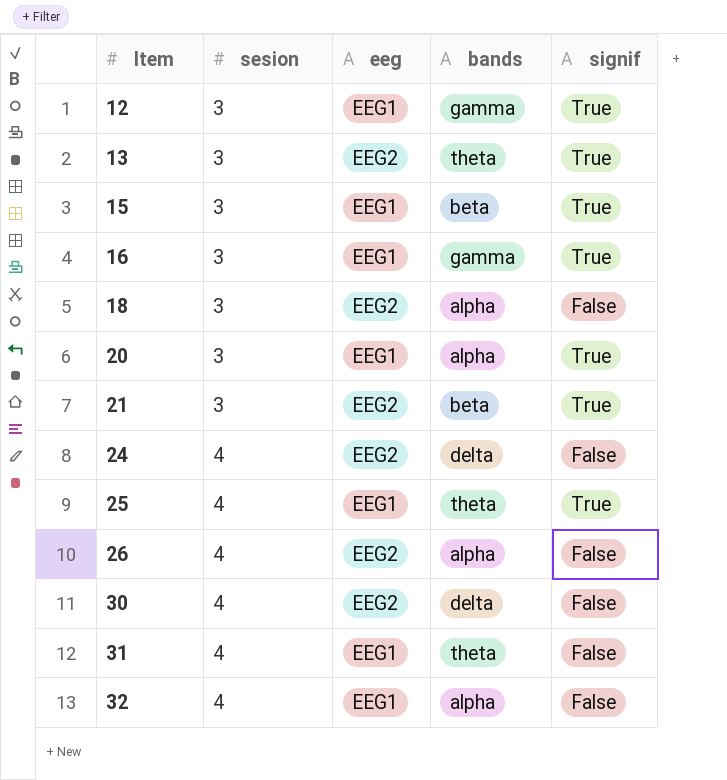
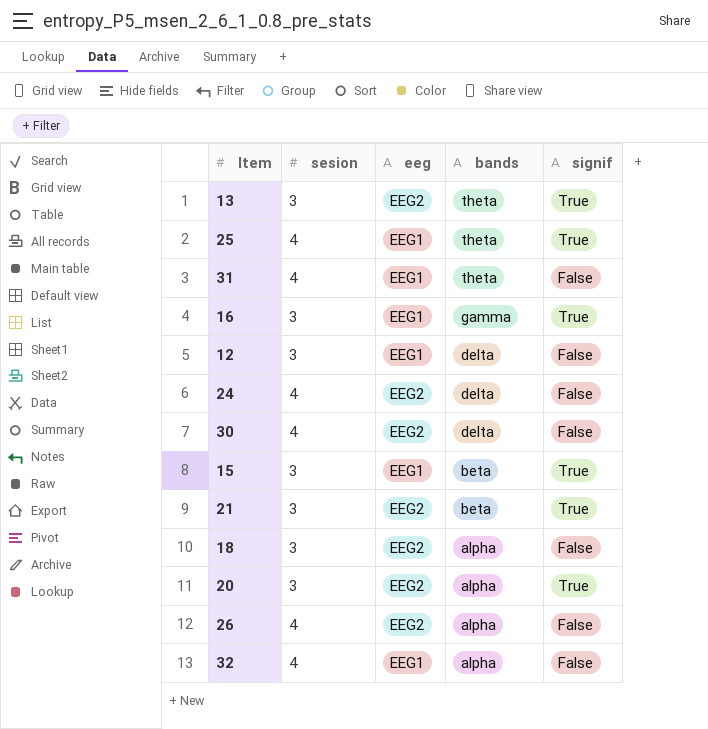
row order: Item ascending -> bands descending
12 | bands: gamma -> delta
12 | signif: True -> False
20 | eeg: EEG1 -> EEG2

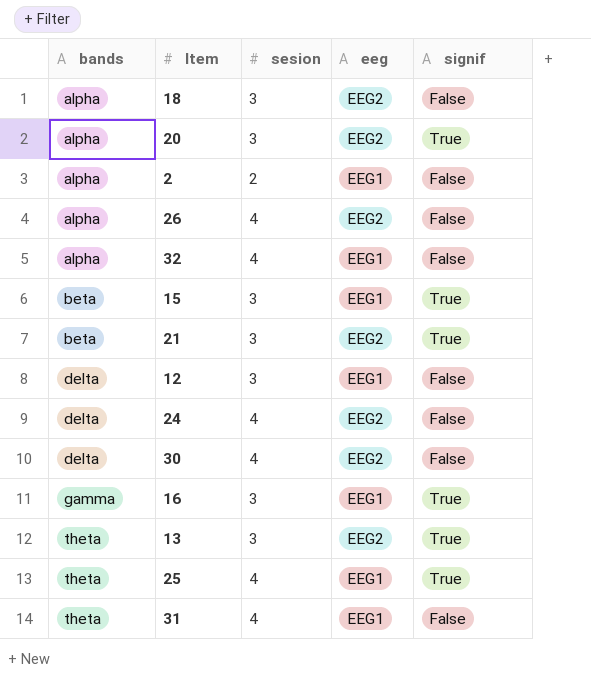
row order: bands descending -> bands ascending
column bands | position: 4 -> 1
row 2: none -> alpha | 2 | EEG1 | False

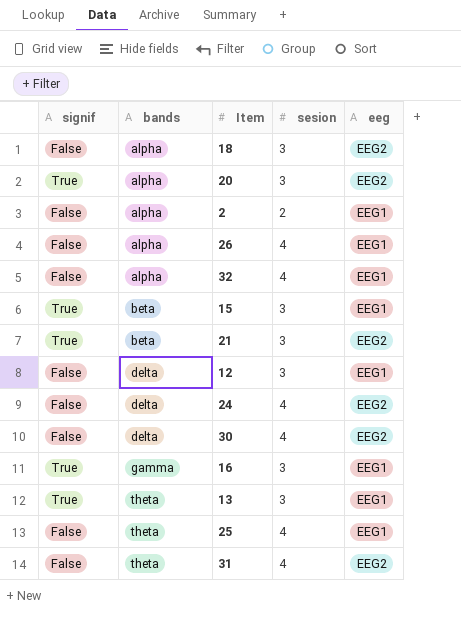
column signif | position: 5 -> 1
26 | eeg: EEG2 -> EEG1
13 | eeg: EEG2 -> EEG1
25 | signif: True -> False
31 | eeg: EEG1 -> EEG2

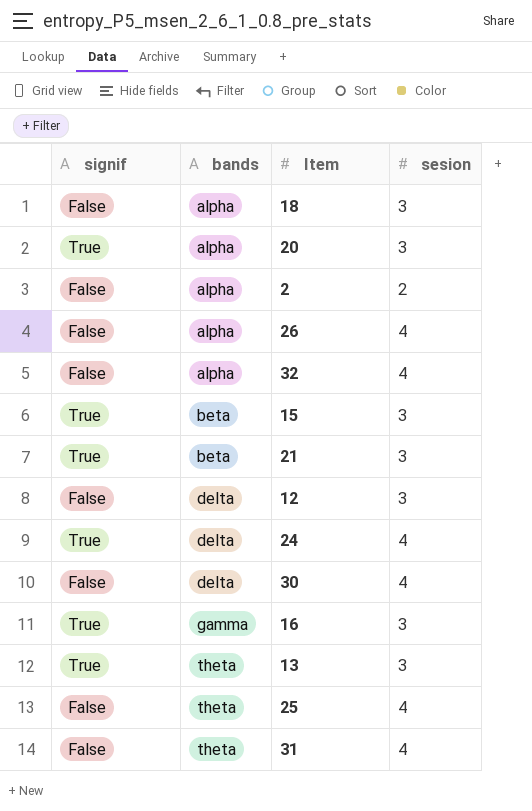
column eeg | position: 5 -> none
24 | signif: False -> True

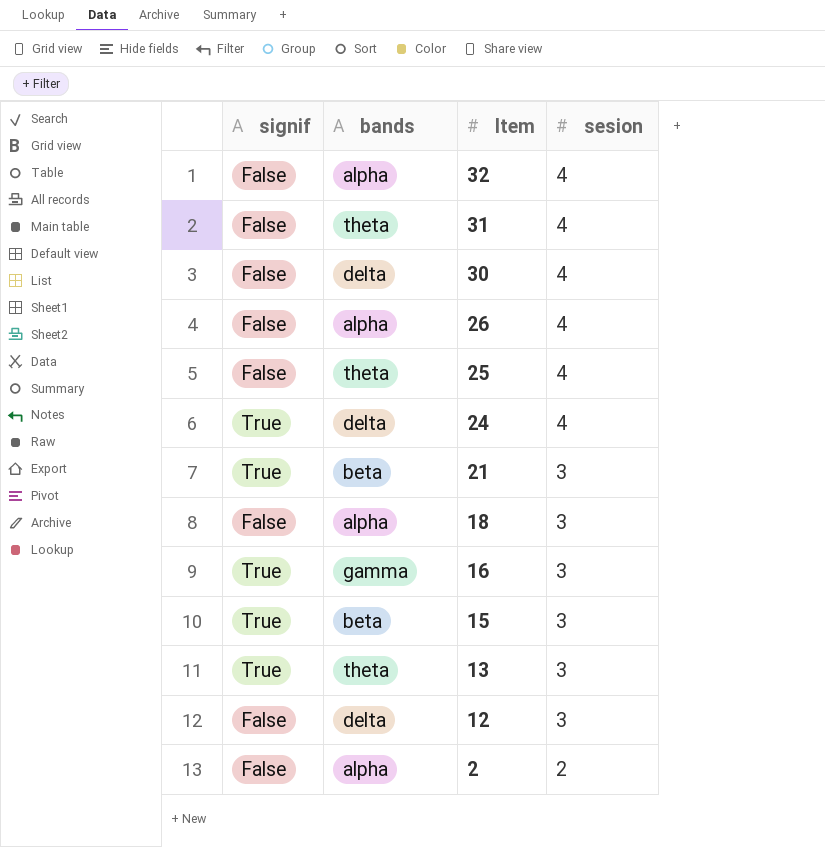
row order: bands ascending -> Item descending
row 20: True | alpha | 3 -> none

